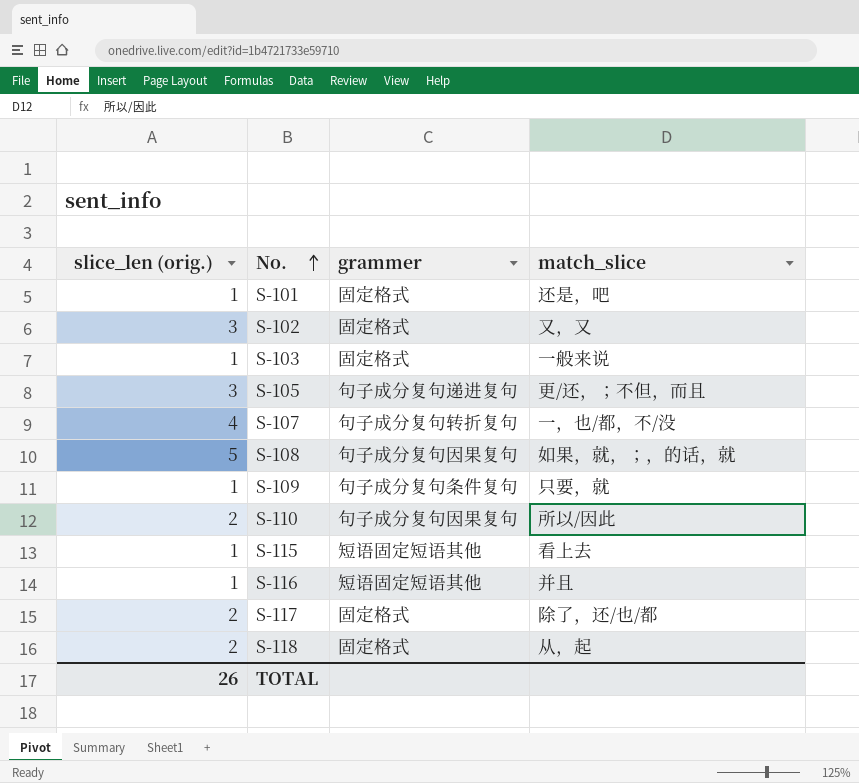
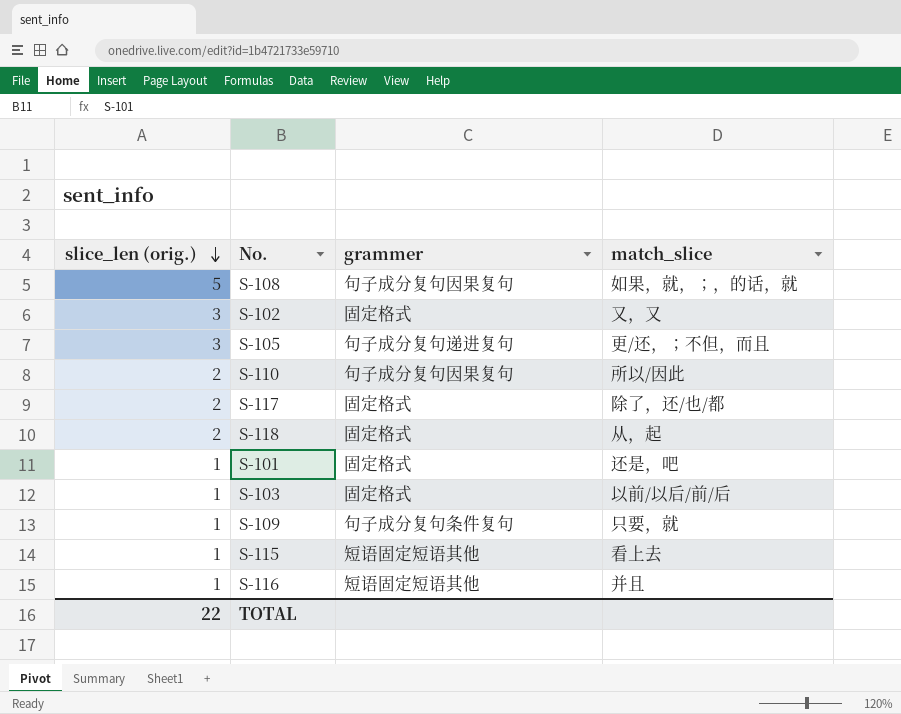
row order: No. ascending -> slice_len (orig.) descending
row S-107: 4 | 句子成分复句转折复句 | 一，也/都，不/没 -> none
S-103 | match_slice: 一般来说 -> 以前/以后/前/后
TOTAL | slice_len (orig.): 26 -> 22

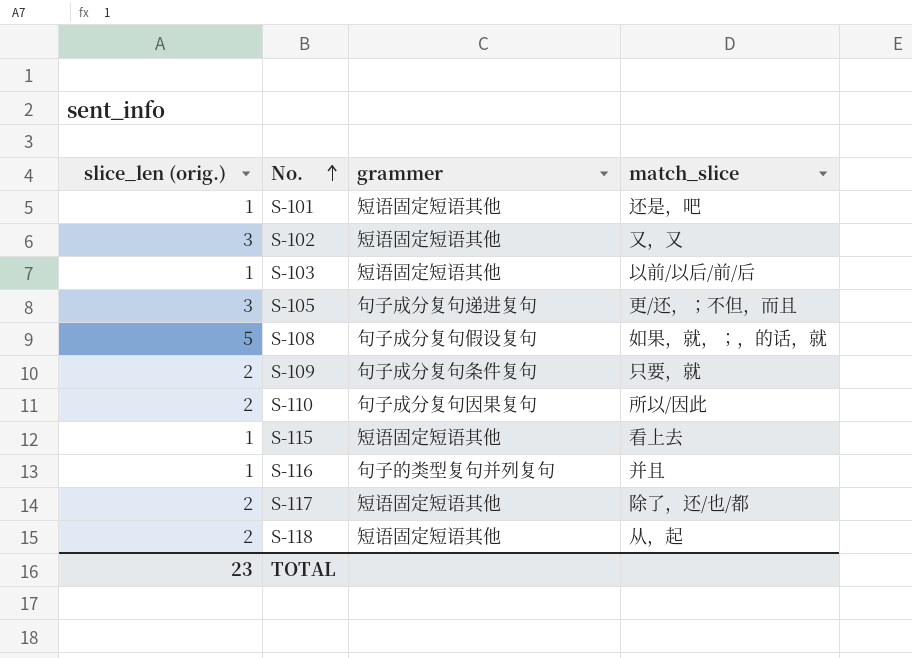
row order: slice_len (orig.) descending -> No. ascending
S-101 | grammer: 固定格式 -> 短语固定短语其他
S-102 | grammer: 固定格式 -> 短语固定短语其他
S-103 | grammer: 固定格式 -> 短语固定短语其他
S-108 | grammer: 句子成分复句因果复句 -> 句子成分复句假设复句
S-109 | slice_len (orig.): 1 -> 2
S-116 | grammer: 短语固定短语其他 -> 句子的类型复句并列复句
S-117 | grammer: 固定格式 -> 短语固定短语其他
S-118 | grammer: 固定格式 -> 短语固定短语其他
TOTAL | slice_len (orig.): 22 -> 23

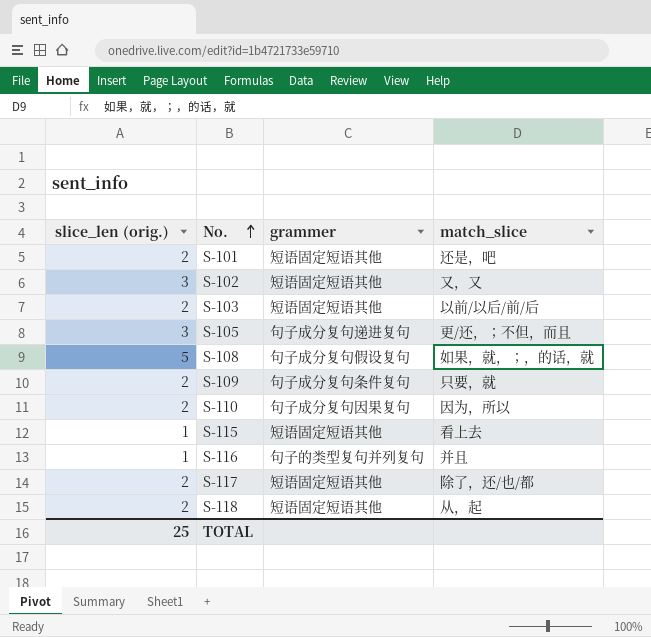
S-101 | slice_len (orig.): 1 -> 2
S-103 | slice_len (orig.): 1 -> 2
S-110 | match_slice: 所以/因此 -> 因为，所以
TOTAL | slice_len (orig.): 23 -> 25

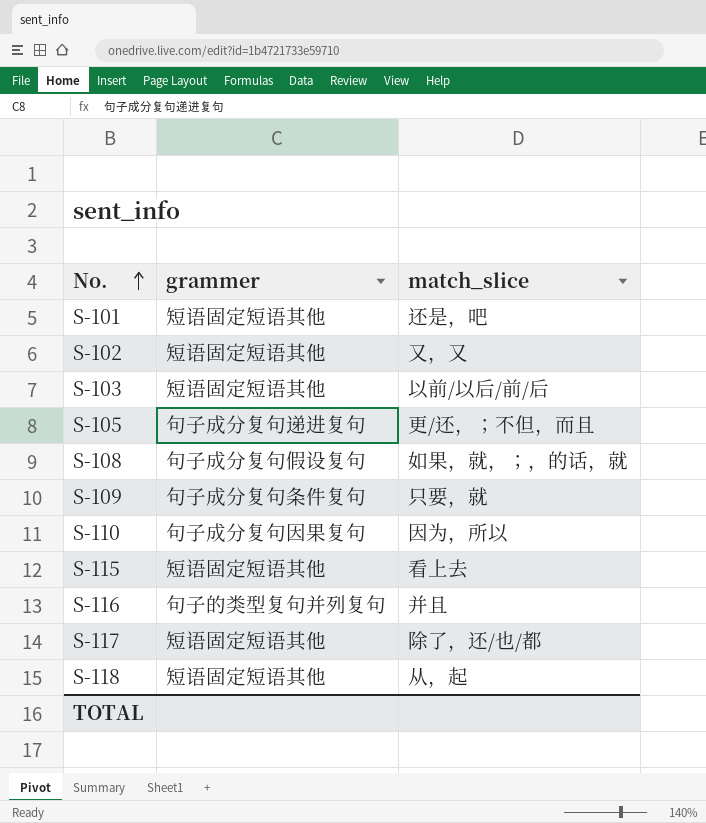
column slice_len (orig.) | position: 1 -> none

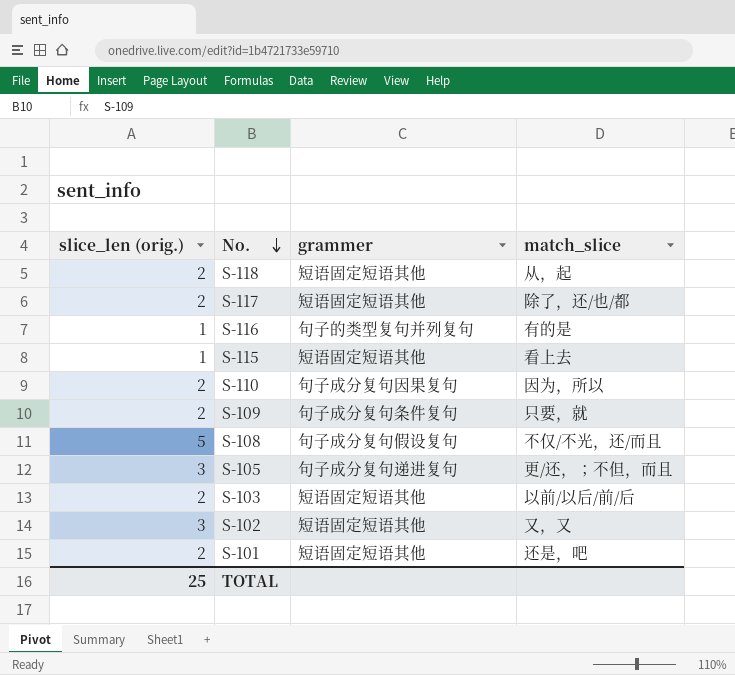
row order: No. ascending -> No. descending
column slice_len (orig.) | position: none -> 1
S-116 | match_slice: 并且 -> 有的是
S-108 | match_slice: 如果，就，；，的话，就 -> 不仅/不光，还/而且

